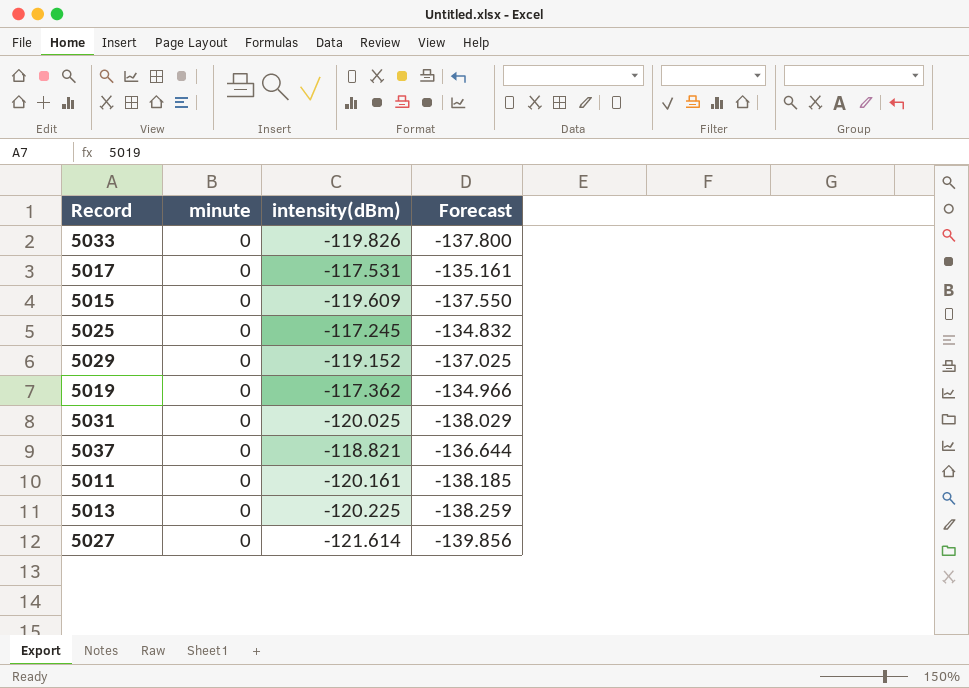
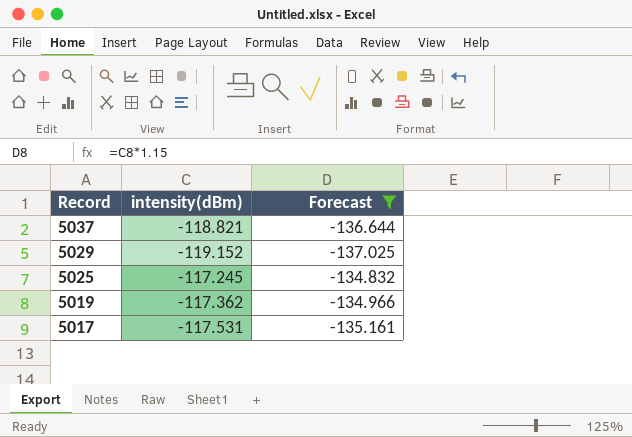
filter: none -> Forecast >= -137.025
row order: none -> Record descending
column minute | position: 2 -> none

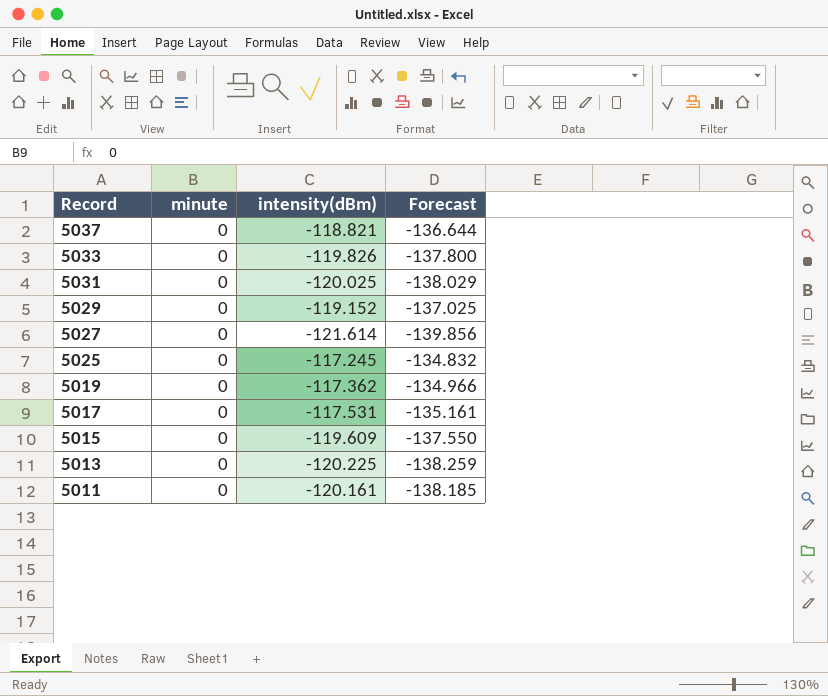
filter: Forecast >= -137.025 -> none
column minute | position: none -> 2

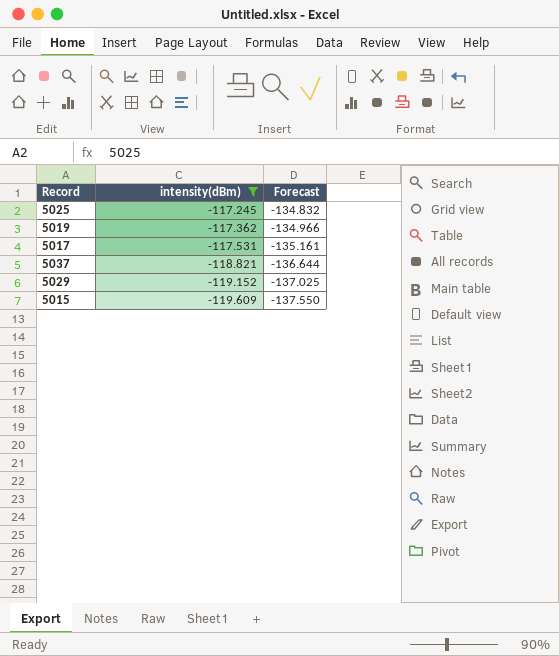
filter: none -> intensity(dBm) >= -119.609
row order: Record descending -> intensity(dBm) descending
column minute | position: 2 -> none

